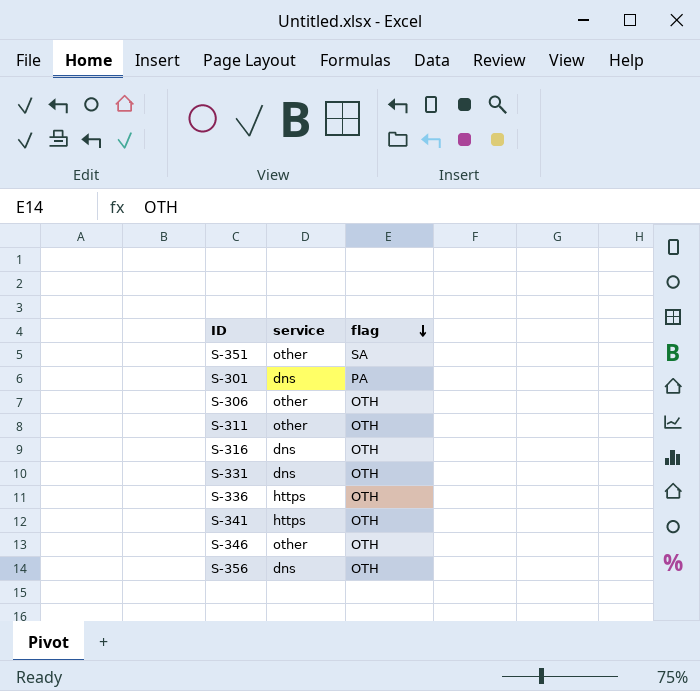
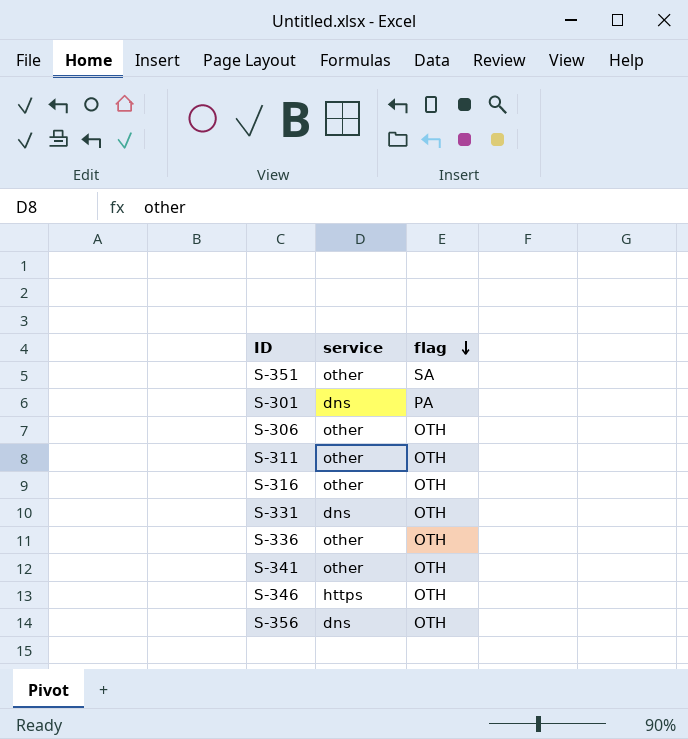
S-316 | service: dns -> other
S-336 | service: https -> other
S-341 | service: https -> other
S-346 | service: other -> https

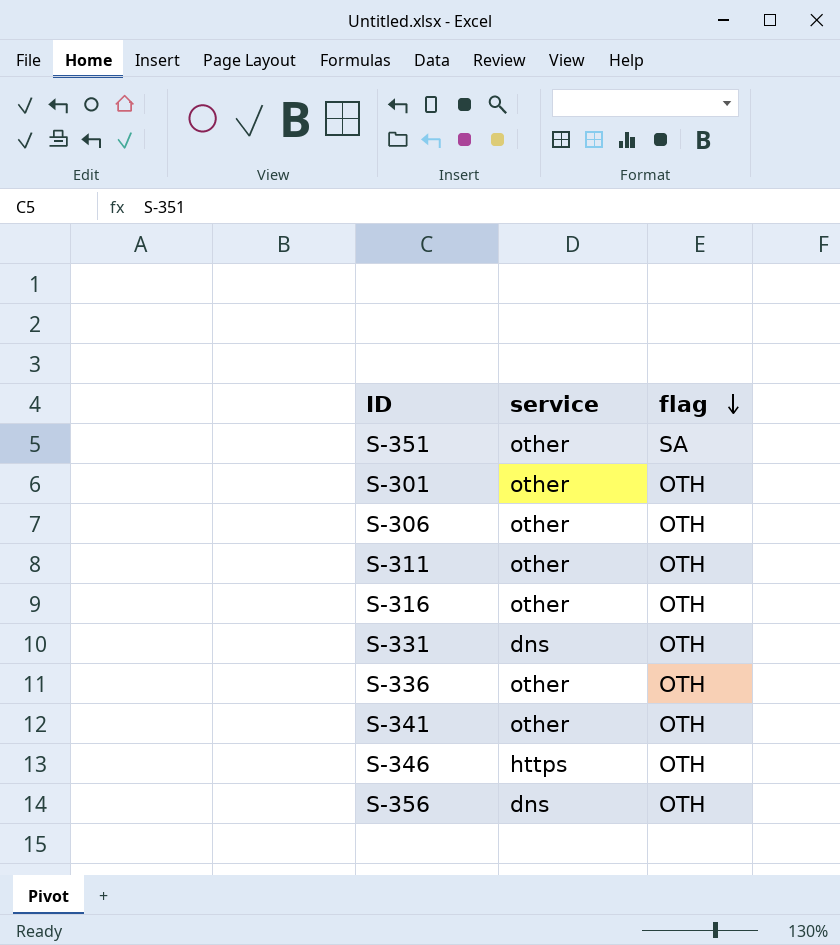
S-301 | service: dns -> other
S-301 | flag: PA -> OTH

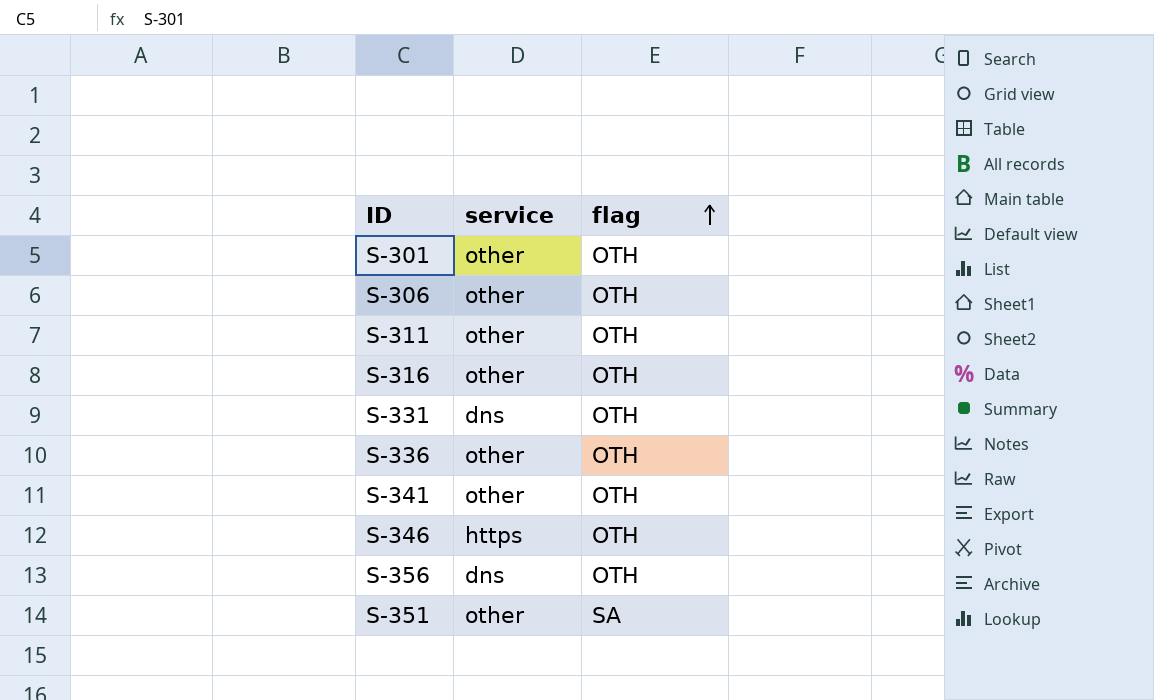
row order: flag descending -> flag ascending

